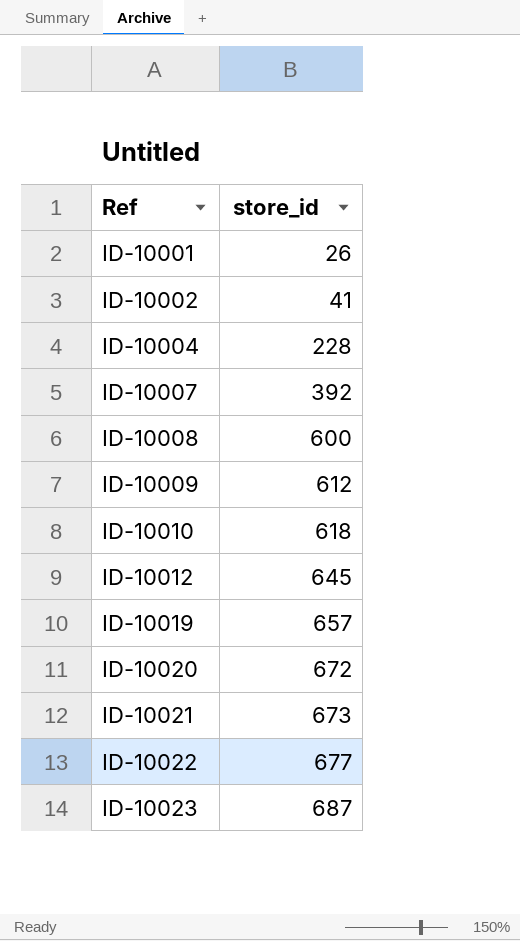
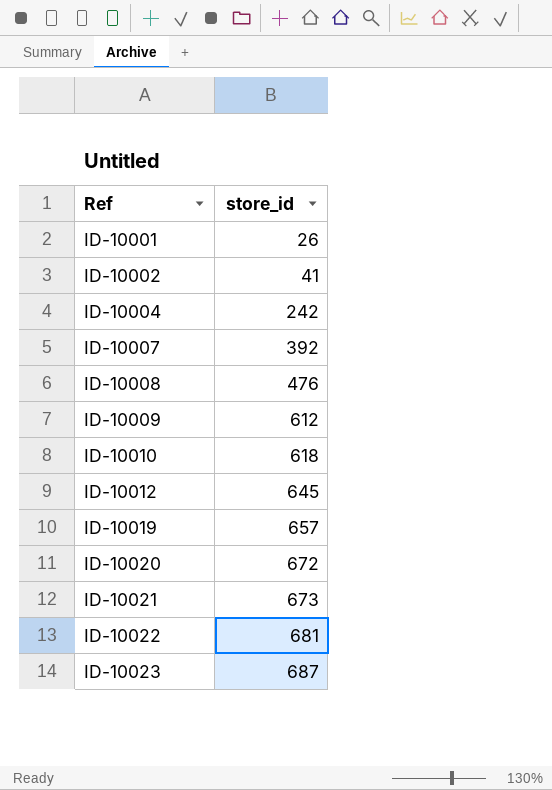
ID-10004 | store_id: 228 -> 242
ID-10008 | store_id: 600 -> 476
ID-10022 | store_id: 677 -> 681

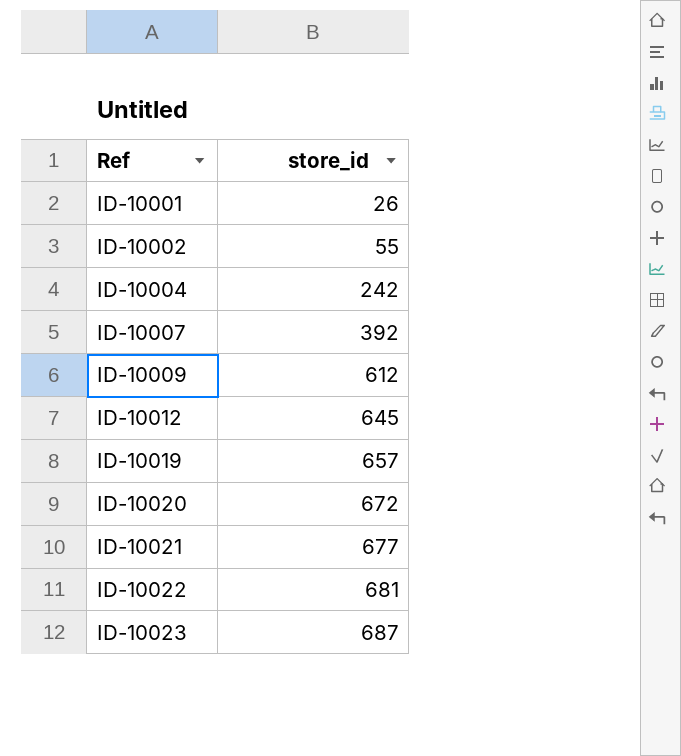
row ID-10008: 476 -> none
row ID-10010: 618 -> none
ID-10002 | store_id: 41 -> 55
ID-10021 | store_id: 673 -> 677

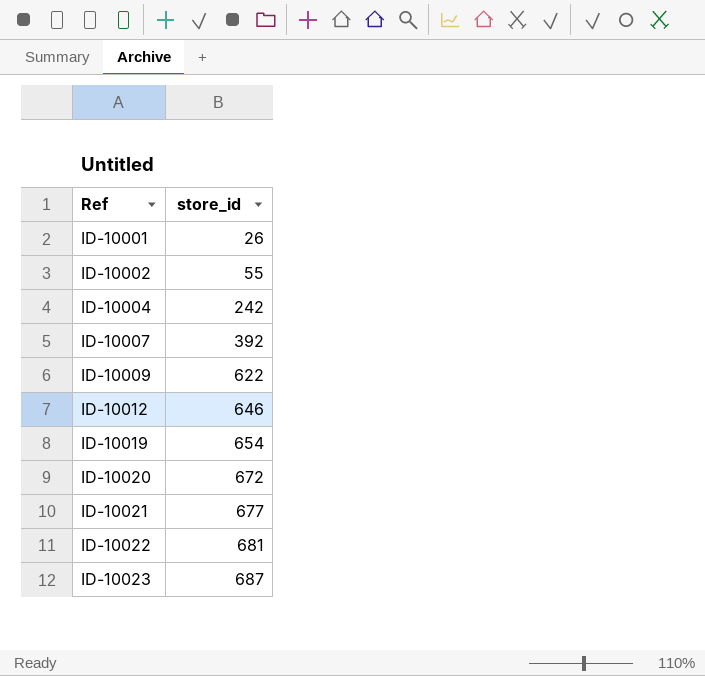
ID-10009 | store_id: 612 -> 622
ID-10012 | store_id: 645 -> 646
ID-10019 | store_id: 657 -> 654

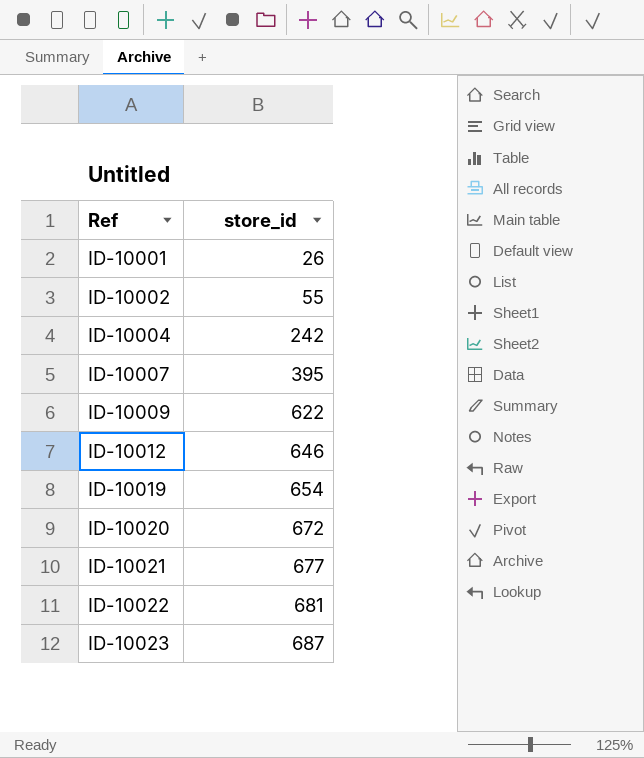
ID-10007 | store_id: 392 -> 395

